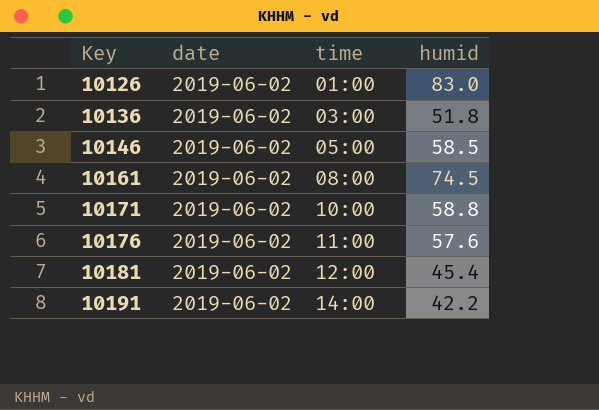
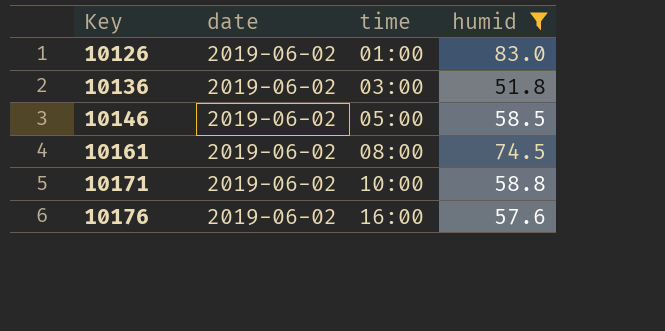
filter: none -> humid >= 51.8
10176 | time: 11:00 -> 16:00

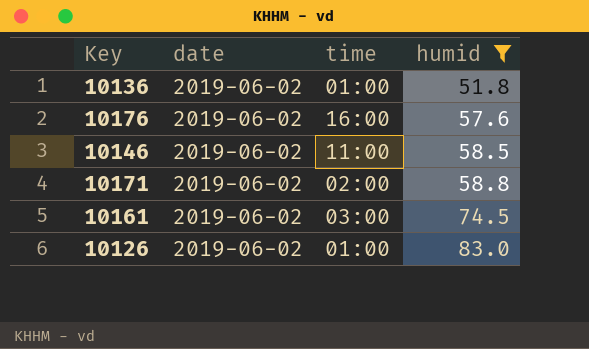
row order: Key ascending -> humid ascending
10136 | time: 03:00 -> 01:00
10146 | time: 05:00 -> 11:00
10171 | time: 10:00 -> 02:00
10161 | time: 08:00 -> 03:00

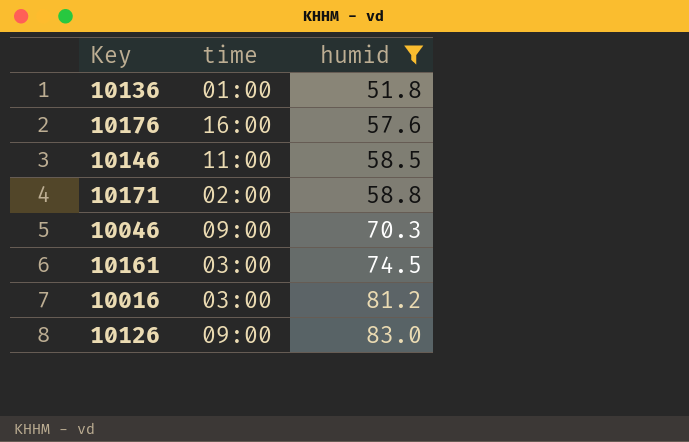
column date | position: 2 -> none
row 10046: none -> 09:00 | 70.3
row 10016: none -> 03:00 | 81.2
10126 | time: 01:00 -> 09:00

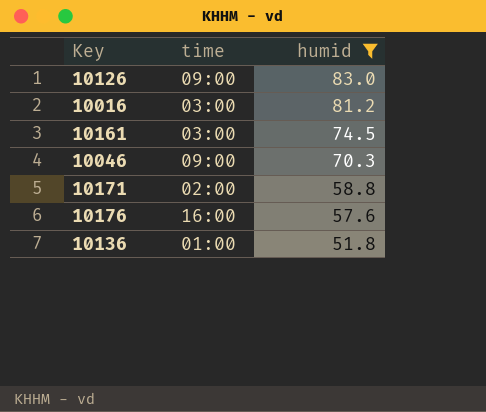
row order: humid ascending -> humid descending
row 10146: 11:00 | 58.5 -> none

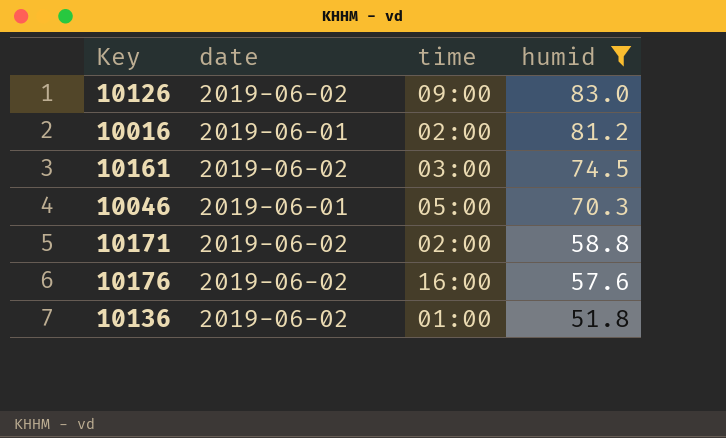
column date | position: none -> 2
10016 | time: 03:00 -> 02:00
10046 | time: 09:00 -> 05:00

